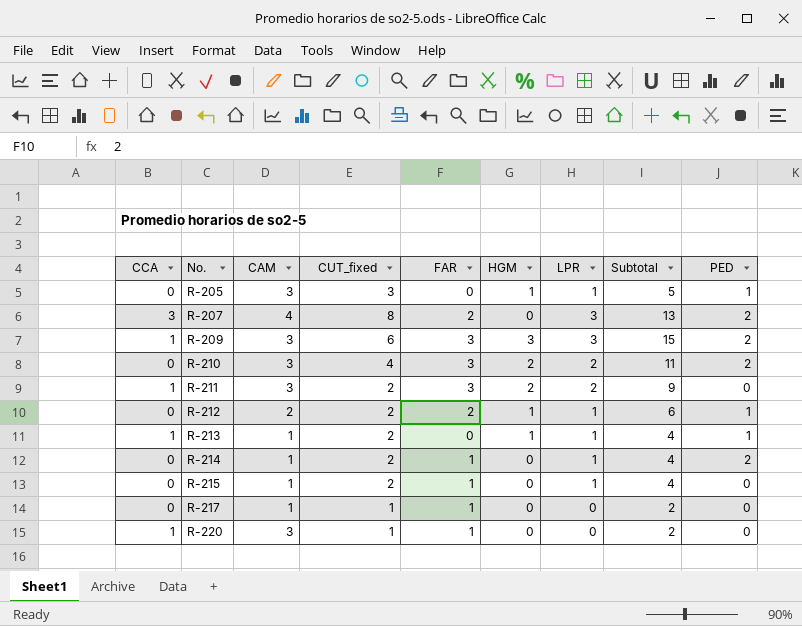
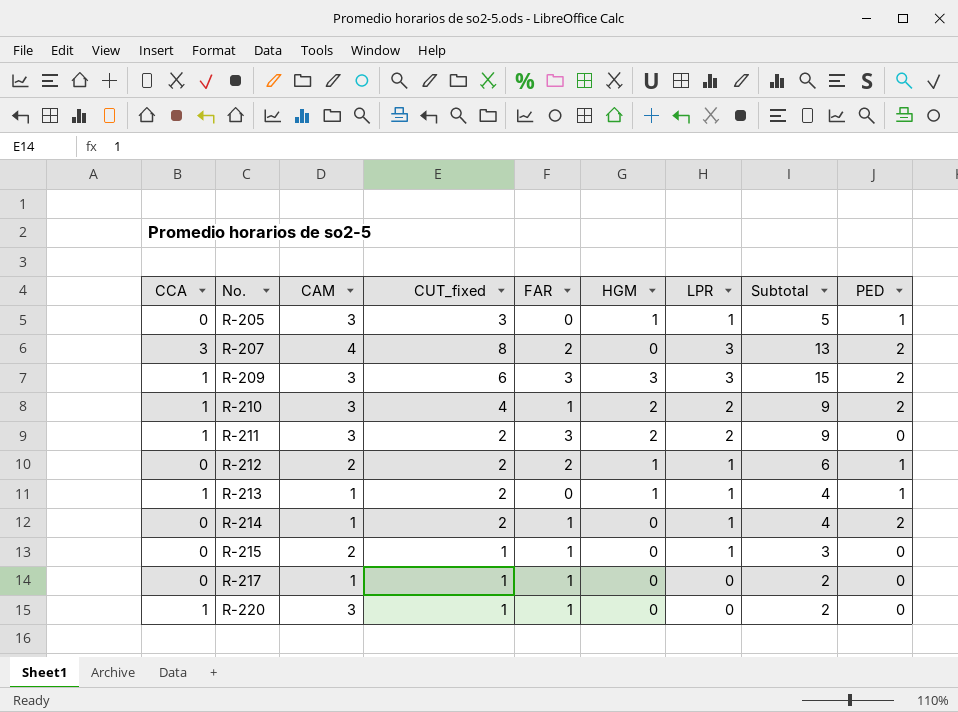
R-210 | CCA: 0 -> 1
R-210 | FAR: 3 -> 1
R-210 | Subtotal: 11 -> 9
R-215 | CAM: 1 -> 2
R-215 | CUT_fixed: 2 -> 1
R-215 | Subtotal: 4 -> 3

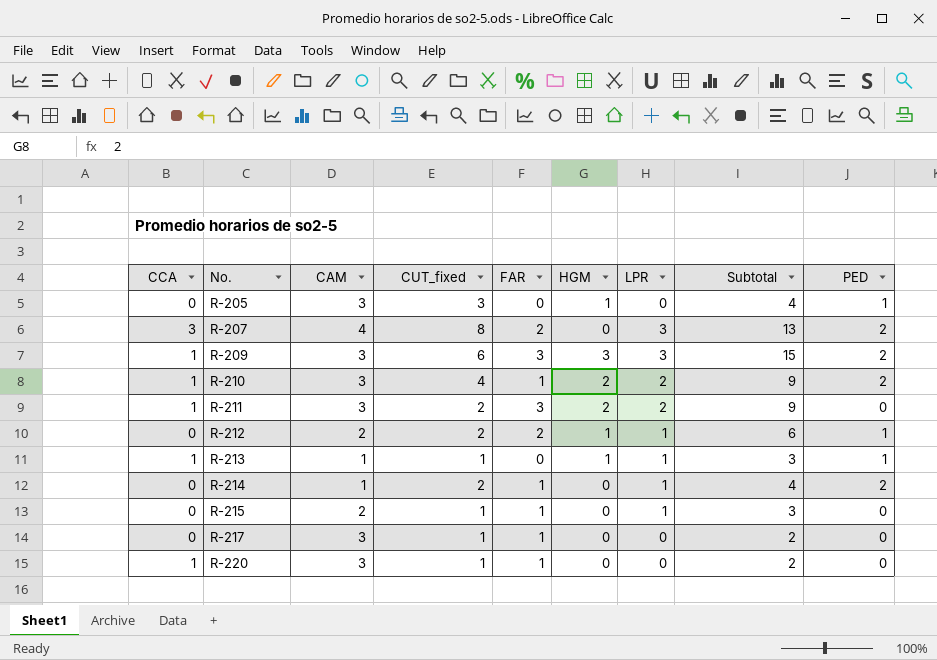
R-205 | LPR: 1 -> 0
R-205 | Subtotal: 5 -> 4
R-213 | CUT_fixed: 2 -> 1
R-213 | Subtotal: 4 -> 3
R-217 | CAM: 1 -> 3

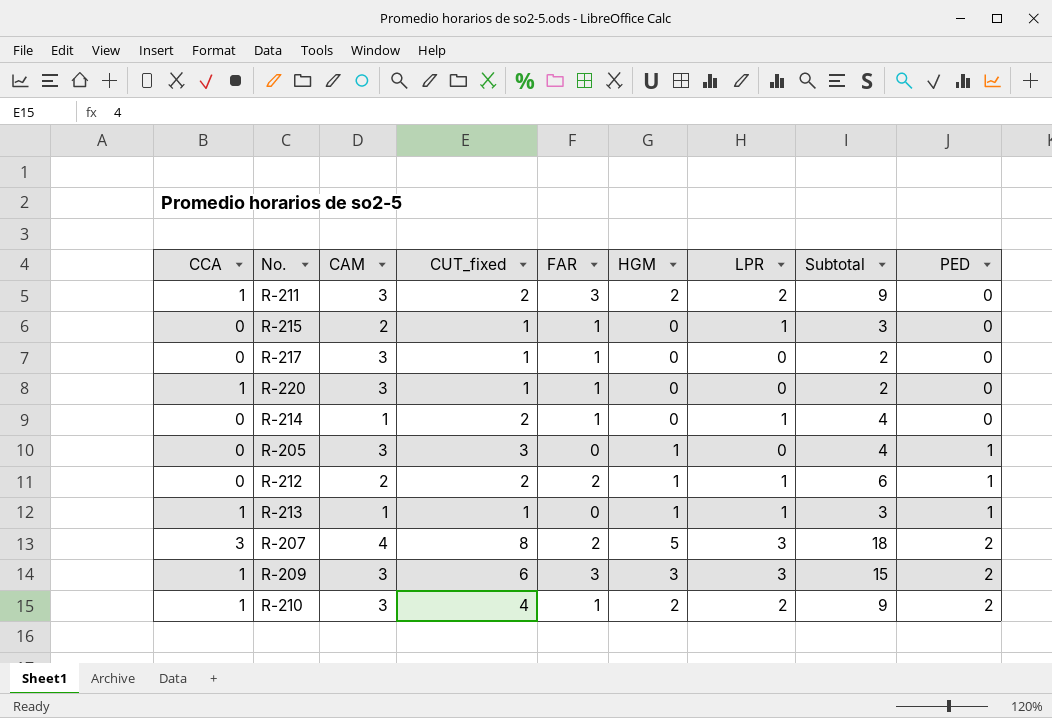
row order: No. ascending -> PED ascending
R-214 | PED: 2 -> 0
R-207 | HGM: 0 -> 5
R-207 | Subtotal: 13 -> 18

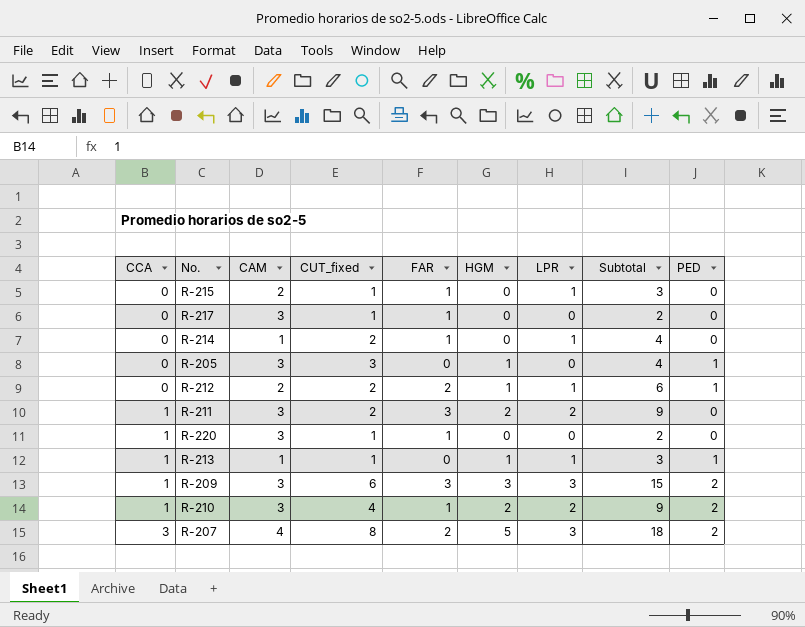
row order: PED ascending -> CCA ascending

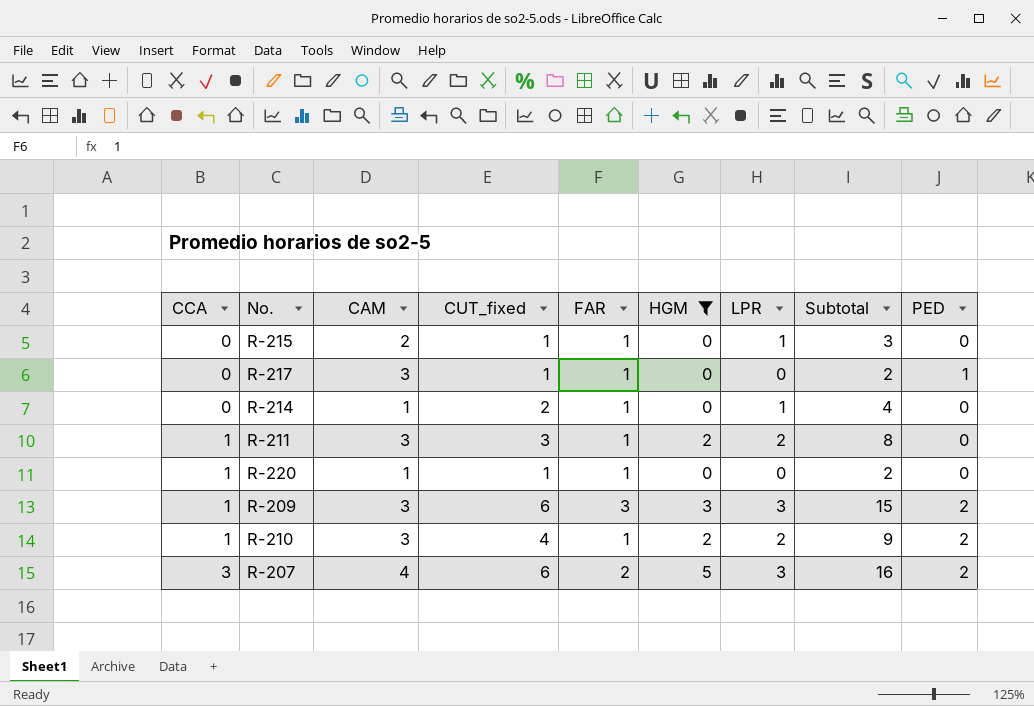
filter: none -> HGM != 1
R-217 | PED: 0 -> 1
R-211 | CUT_fixed: 2 -> 3
R-211 | FAR: 3 -> 1
R-211 | Subtotal: 9 -> 8
R-220 | CAM: 3 -> 1
R-207 | CUT_fixed: 8 -> 6
R-207 | Subtotal: 18 -> 16

